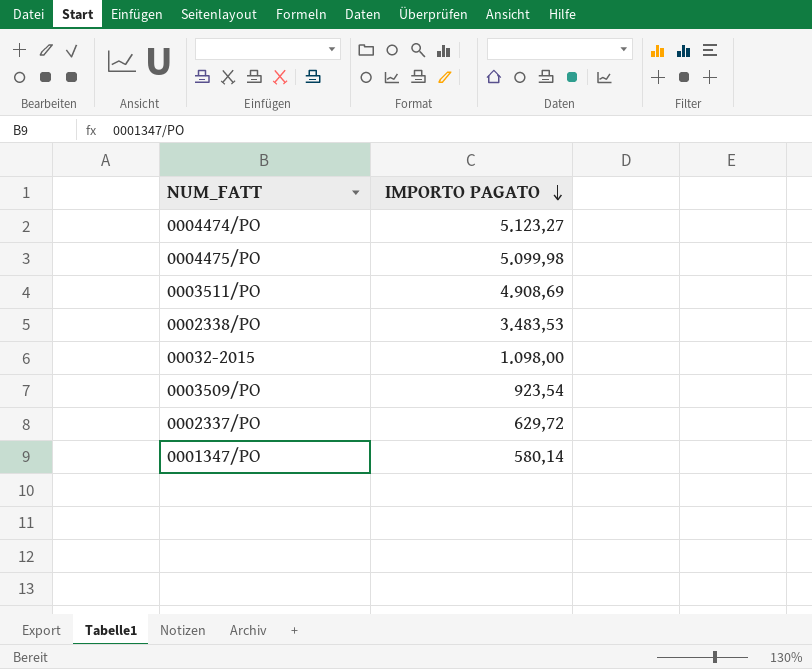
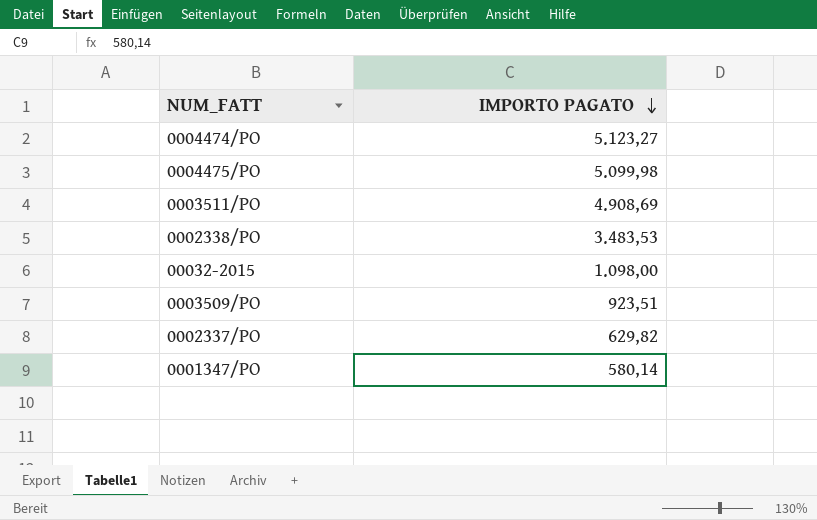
0003509/PO | IMPORTO PAGATO: 923,54 -> 923,51
0002337/PO | IMPORTO PAGATO: 629,72 -> 629,82

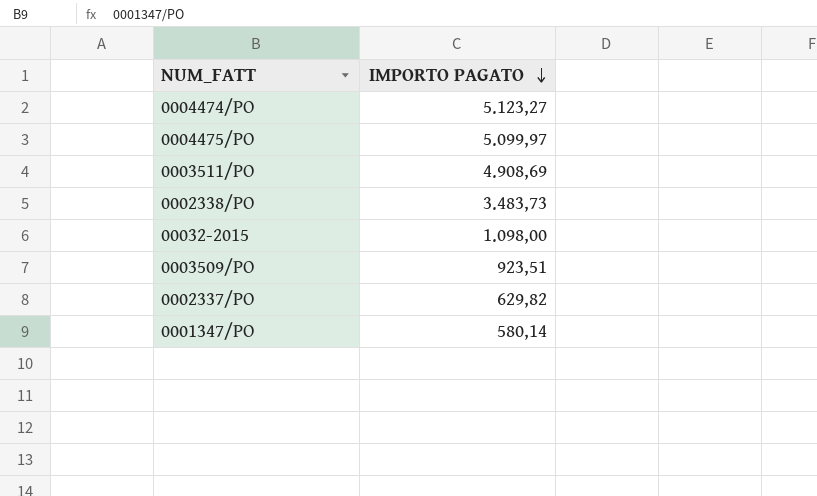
0004475/PO | IMPORTO PAGATO: 5.099,98 -> 5.099,97
0002338/PO | IMPORTO PAGATO: 3.483,53 -> 3.483,73

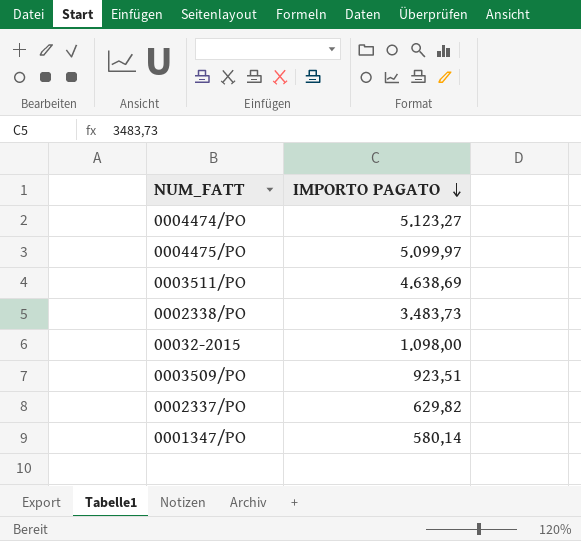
0003511/PO | IMPORTO PAGATO: 4.908,69 -> 4.638,69

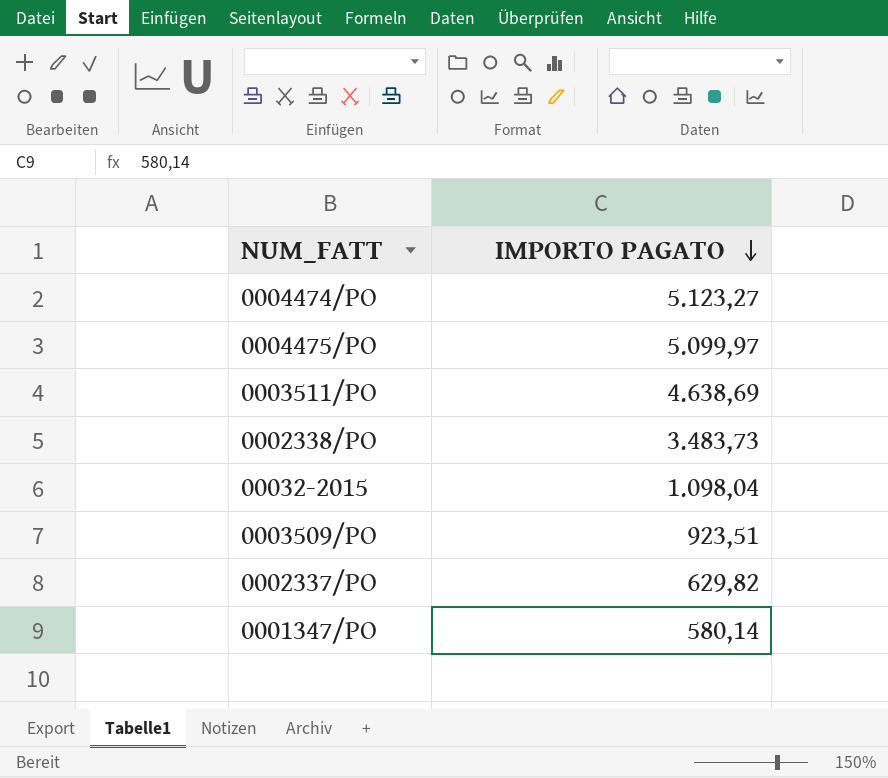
00032-2015 | IMPORTO PAGATO: 1.098,00 -> 1.098,04

